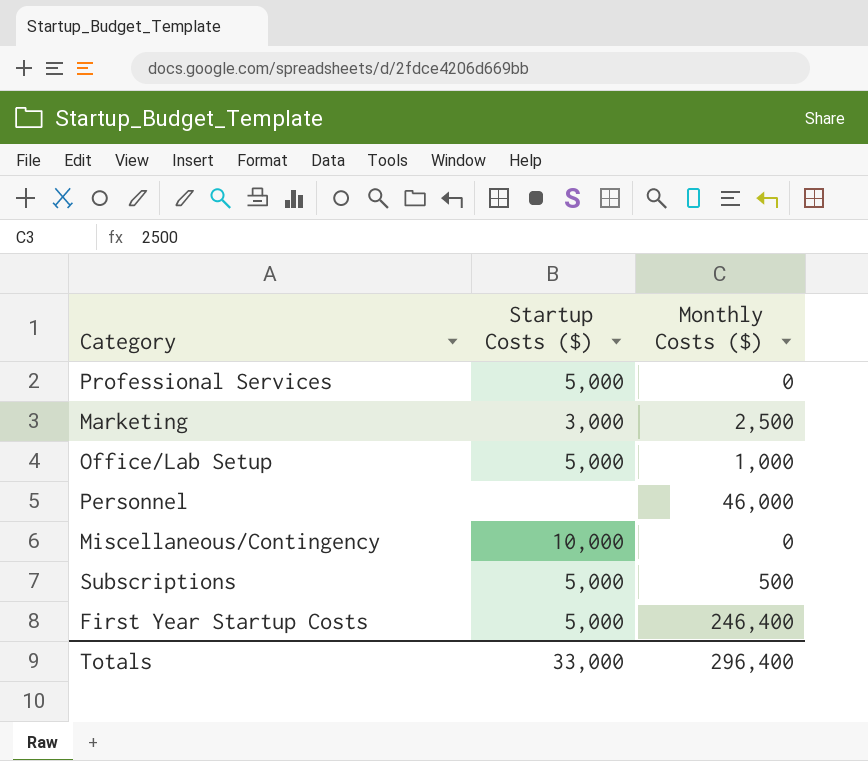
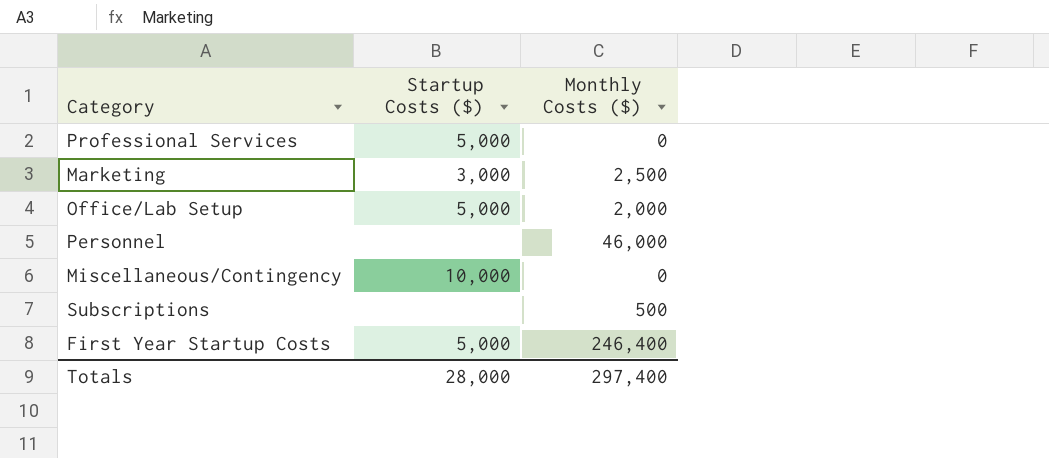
Office/Lab Setup | Monthly Costs ($): 1,000 -> 2,000
Subscriptions | Startup Costs ($): 5,000 -> none
Totals | Startup Costs ($): 33,000 -> 28,000
Totals | Monthly Costs ($): 296,400 -> 297,400

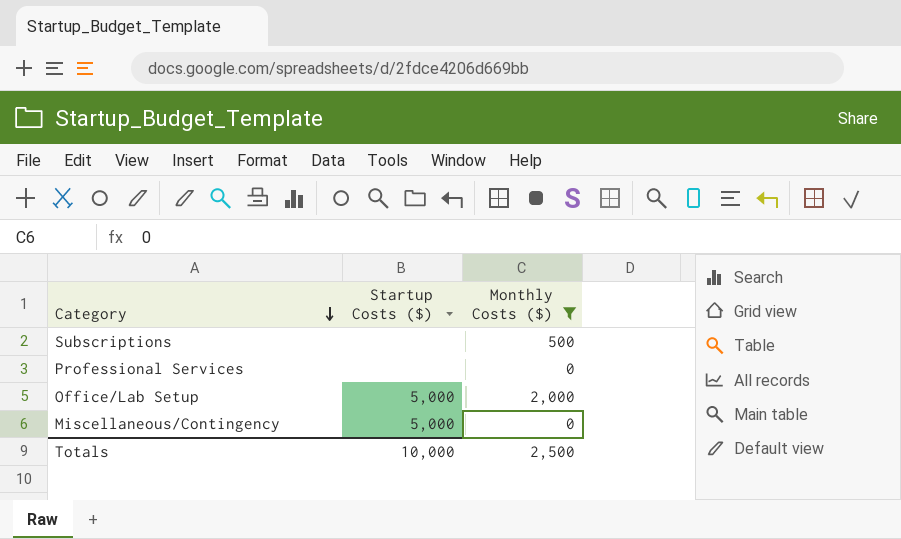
filter: none -> Monthly Costs ($) <= 2,000
row order: none -> Category descending
Professional Services | Startup Costs ($): 5,000 -> none
Miscellaneous/Contingency | Startup Costs ($): 10,000 -> 5,000
Totals | Startup Costs ($): 28,000 -> 10,000
Totals | Monthly Costs ($): 297,400 -> 2,500

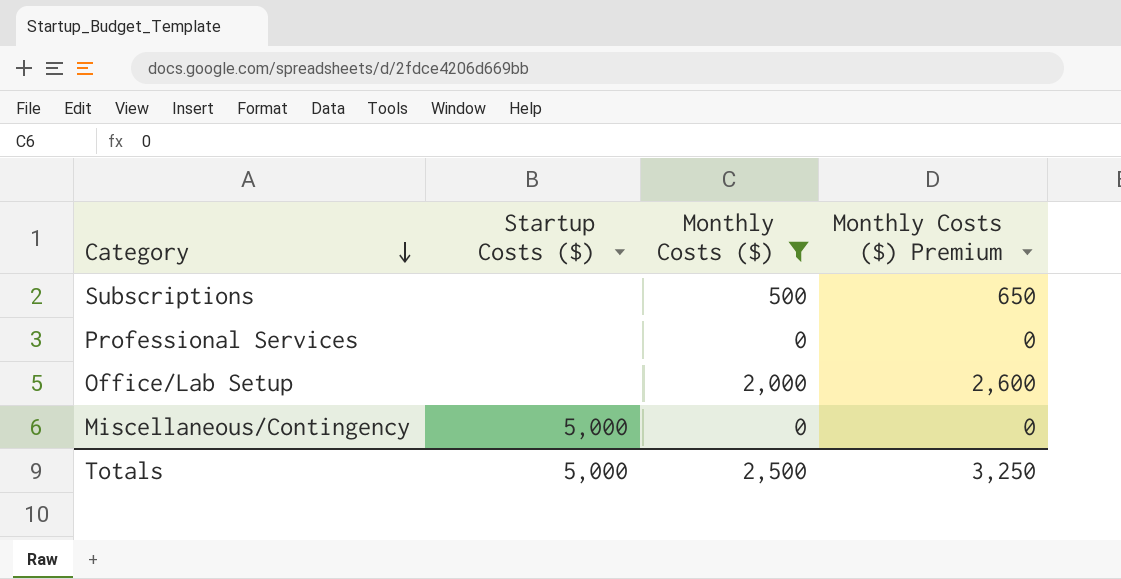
column Monthly Costs ($) Premium | formula: none -> [Monthly Costs ($)] * 1.3
Office/Lab Setup | Startup Costs ($): 5,000 -> none
Totals | Startup Costs ($): 10,000 -> 5,000

